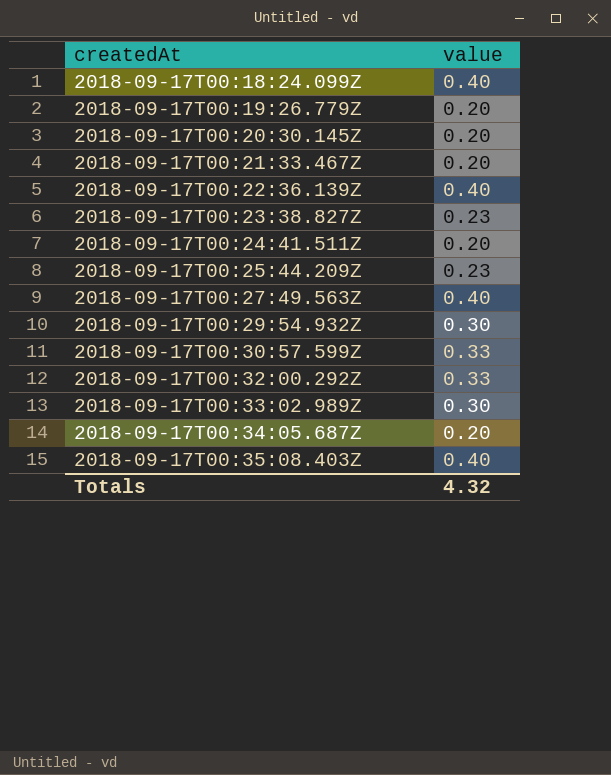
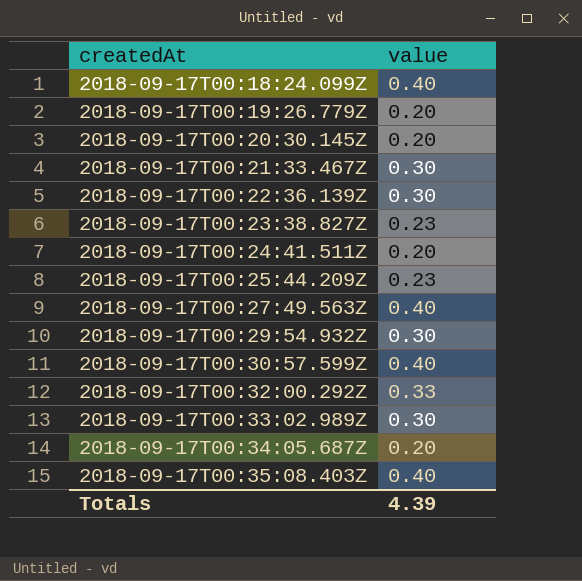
2018-09-17T00:21:33.467Z | value: 0.20 -> 0.30
2018-09-17T00:22:36.139Z | value: 0.40 -> 0.30
2018-09-17T00:30:57.599Z | value: 0.33 -> 0.40
Totals | value: 4.32 -> 4.39

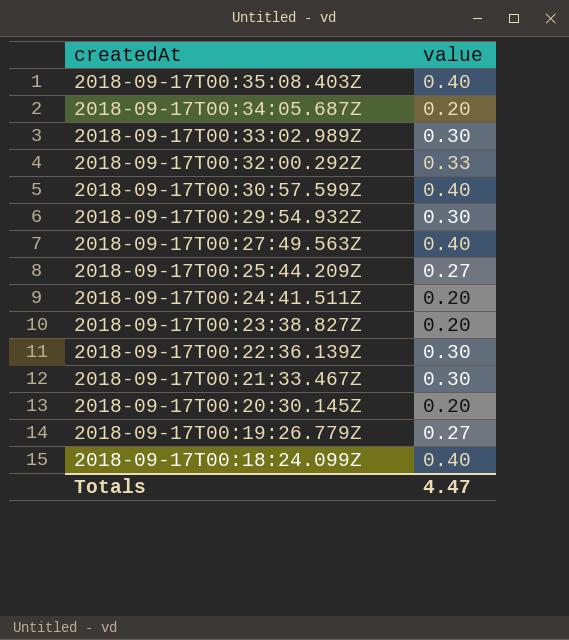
row order: createdAt ascending -> createdAt descending
2018-09-17T00:25:44.209Z | value: 0.23 -> 0.27
2018-09-17T00:23:38.827Z | value: 0.23 -> 0.20
2018-09-17T00:19:26.779Z | value: 0.20 -> 0.27
Totals | value: 4.39 -> 4.47

